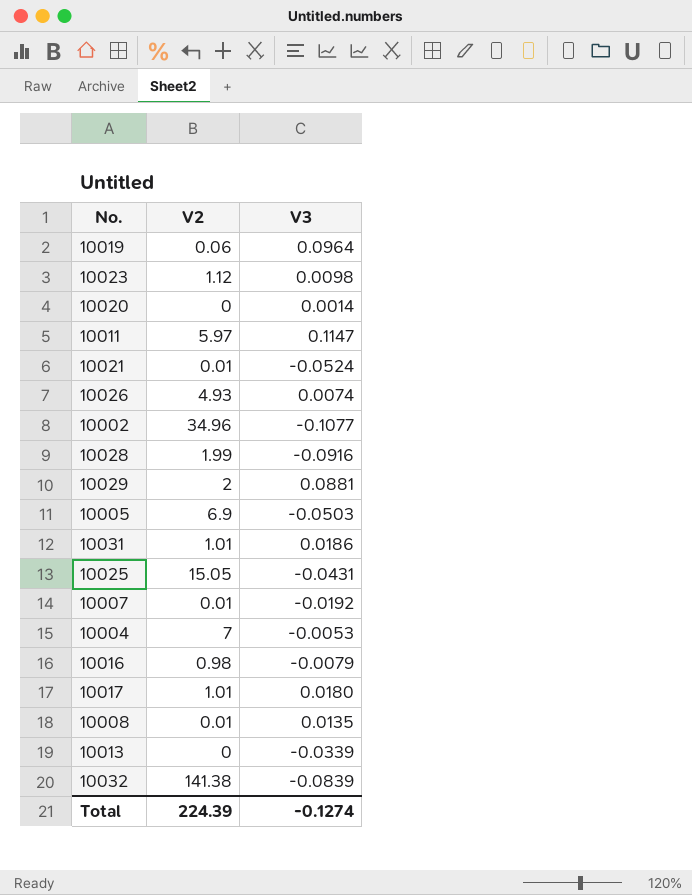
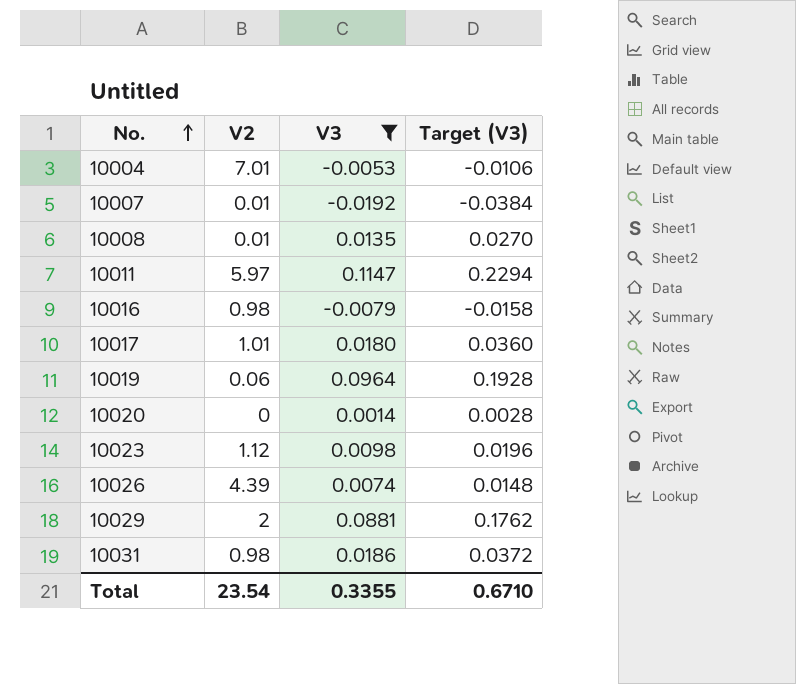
filter: none -> V3 >= -0.0192
row order: none -> No. ascending
column Target (V3) | formula: none -> [V3] * 2
10004 | V2: 7 -> 7.01
10026 | V2: 4.93 -> 4.39
10031 | V2: 1.01 -> 0.98
Total | V2: 224.39 -> 23.54
Total | V3: -0.1274 -> 0.3355

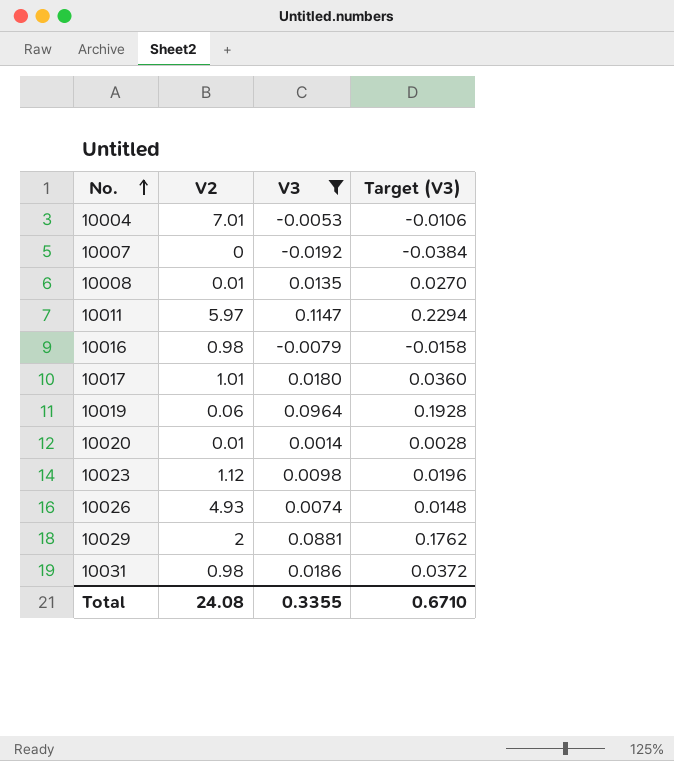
10007 | V2: 0.01 -> 0
10020 | V2: 0 -> 0.01
10026 | V2: 4.39 -> 4.93
Total | V2: 23.54 -> 24.08

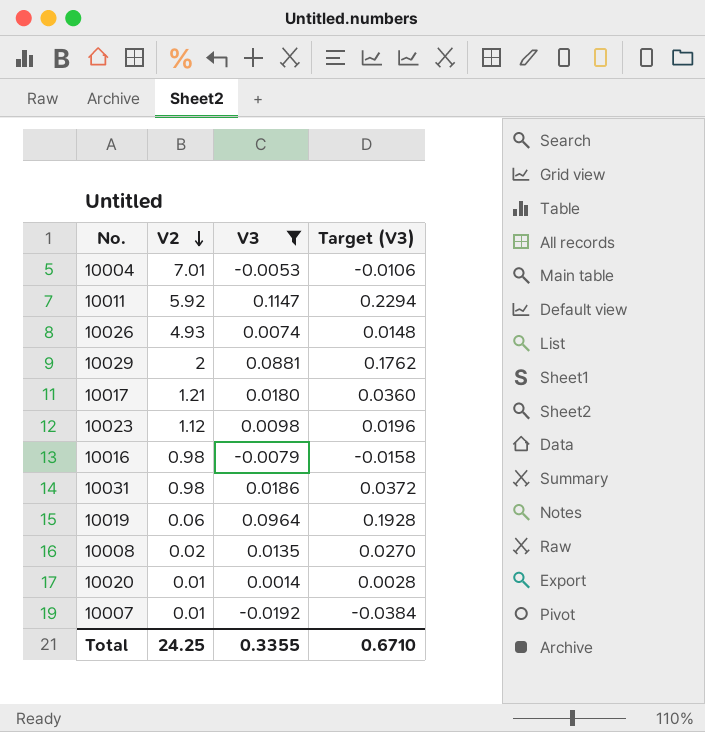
row order: No. ascending -> V2 descending
10011 | V2: 5.97 -> 5.92
10017 | V2: 1.01 -> 1.21
10008 | V2: 0.01 -> 0.02
10007 | V2: 0 -> 0.01
Total | V2: 24.08 -> 24.25

